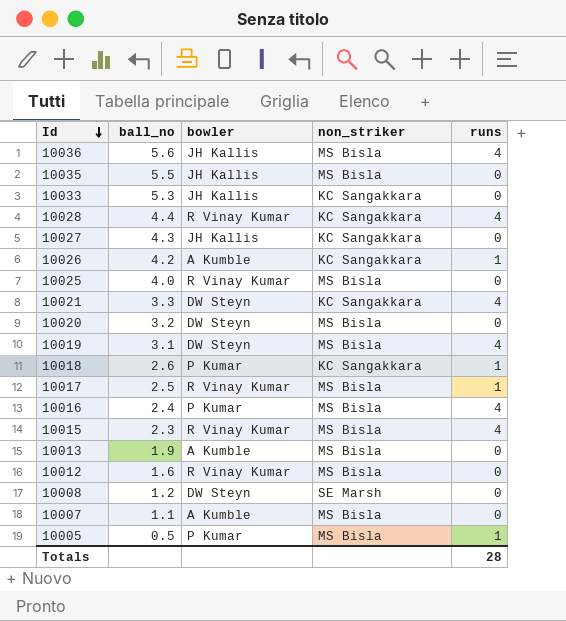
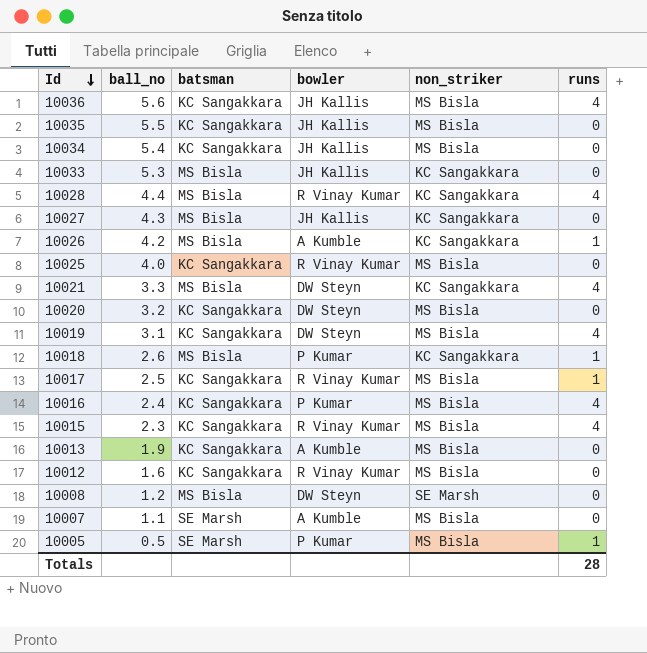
column batsman | position: none -> 3
row 10034: none -> 5.4 | KC Sangakkara | JH Kallis | MS Bisla | 0

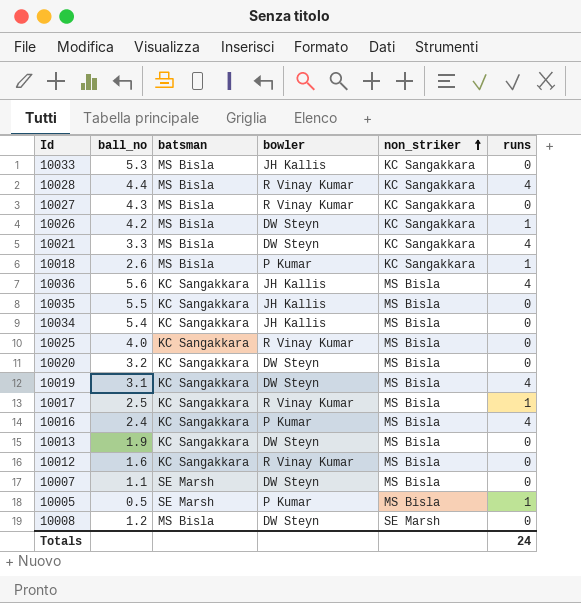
row order: Id descending -> non_striker ascending
row 10015: 2.3 | KC Sangakkara | R Vinay Kumar | MS Bisla | 4 -> none
10027 | bowler: JH Kallis -> R Vinay Kumar
10026 | bowler: A Kumble -> DW Steyn
10013 | bowler: A Kumble -> DW Steyn
10007 | bowler: A Kumble -> DW Steyn
Totals | runs: 28 -> 24

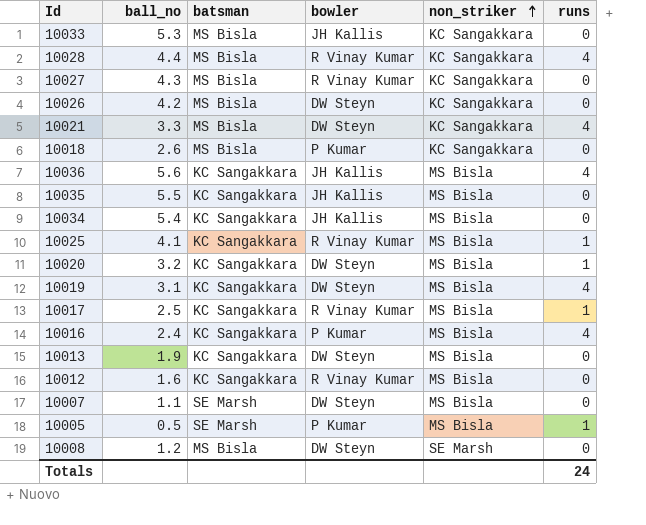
10026 | runs: 1 -> 0
10018 | runs: 1 -> 0
10025 | ball_no: 4.0 -> 4.1
10025 | runs: 0 -> 1
10020 | runs: 0 -> 1

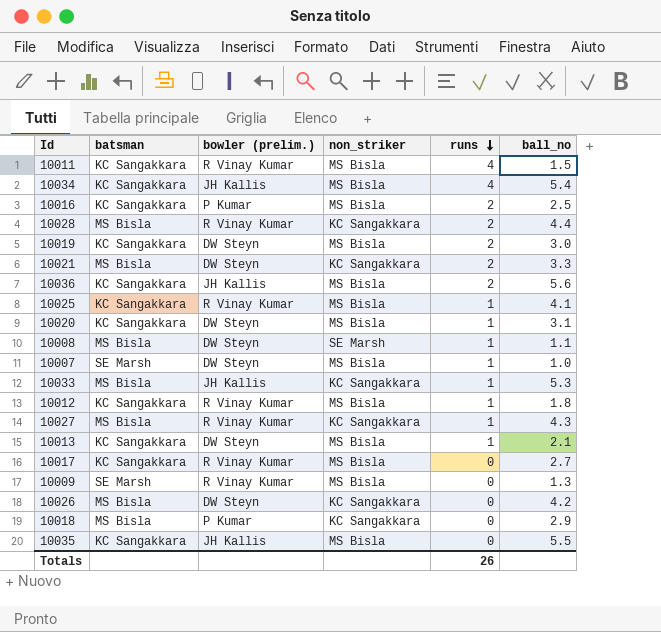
row order: non_striker ascending -> runs descending
column name: bowler -> bowler (prelim.)
column ball_no | position: 2 -> 6
row 10005: 0.5 | SE Marsh | P Kumar | MS Bisla | 1 -> none
row 10011: none -> KC Sangakkara | R Vinay Kumar | MS Bisla | 4 | 1.5
10034 | runs: 0 -> 4
10016 | runs: 4 -> 2
10016 | ball_no: 2.4 -> 2.5
10028 | runs: 4 -> 2
10019 | runs: 4 -> 2
10019 | ball_no: 3.1 -> 3.0
10021 | runs: 4 -> 2
10036 | runs: 4 -> 2
10020 | ball_no: 3.2 -> 3.1
10008 | runs: 0 -> 1
10008 | ball_no: 1.2 -> 1.1
10007 | runs: 0 -> 1
10007 | ball_no: 1.1 -> 1.0
10033 | runs: 0 -> 1
10012 | runs: 0 -> 1
10012 | ball_no: 1.6 -> 1.8
10027 | runs: 0 -> 1
10013 | runs: 0 -> 1
10013 | ball_no: 1.9 -> 2.1
10017 | runs: 1 -> 0
10017 | ball_no: 2.5 -> 2.7
row 10009: none -> SE Marsh | R Vinay Kumar | MS Bisla | 0 | 1.3
10018 | ball_no: 2.6 -> 2.9
Totals | runs: 24 -> 26

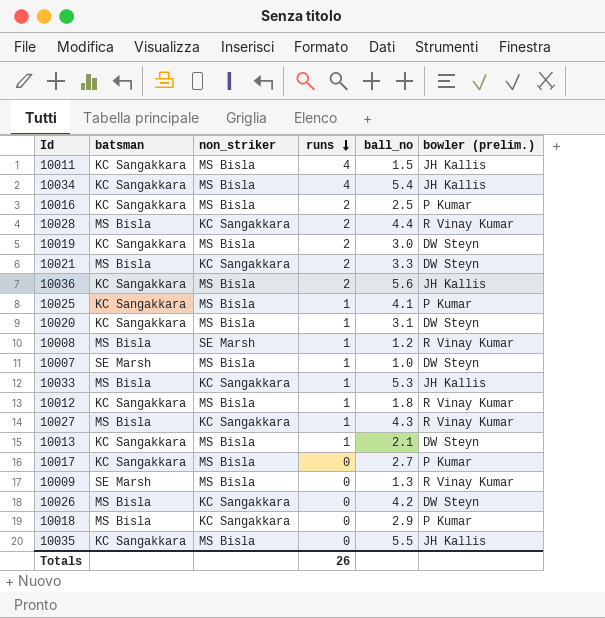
column bowler (prelim.) | position: 3 -> 6
10011 | bowler (prelim.): R Vinay Kumar -> JH Kallis
10025 | bowler (prelim.): R Vinay Kumar -> P Kumar
10008 | ball_no: 1.1 -> 1.2
10008 | bowler (prelim.): DW Steyn -> R Vinay Kumar
10017 | bowler (prelim.): R Vinay Kumar -> P Kumar

